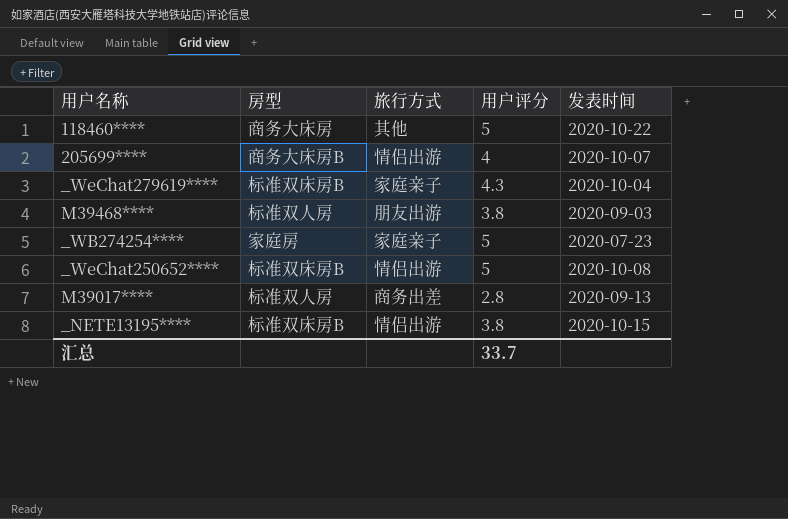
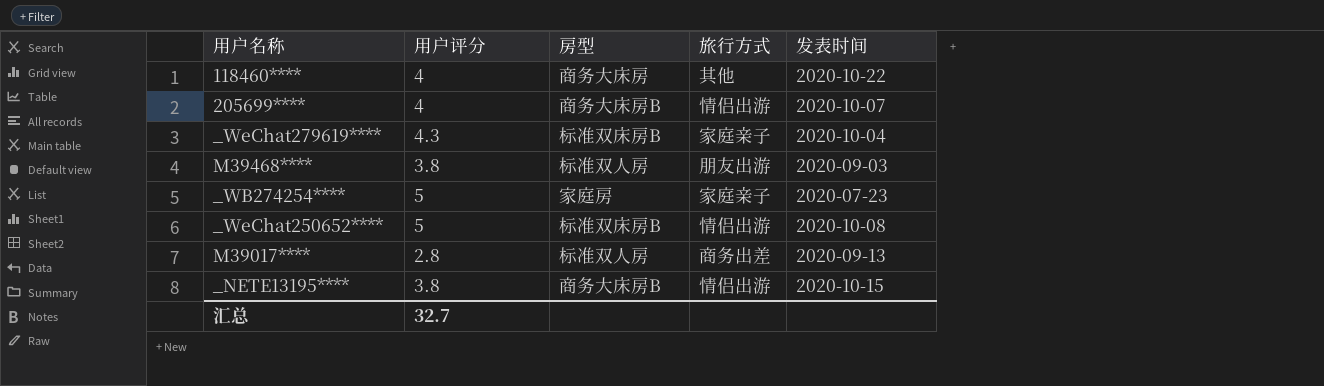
column 用户评分 | position: 4 -> 2
118460**** | 用户评分: 5 -> 4
_NETE13195**** | 房型: 标准双床房B -> 商务大床房B
汇总 | 用户评分: 33.7 -> 32.7

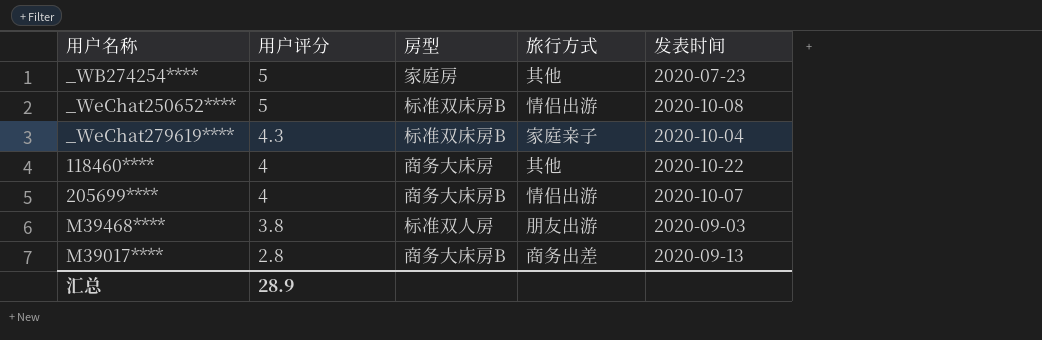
row order: none -> 用户评分 descending
row _NETE13195****: 3.8 | 商务大床房B | 情侣出游 | 2020-10-15 -> none
_WB274254**** | 旅行方式: 家庭亲子 -> 其他
M39017**** | 房型: 标准双人房 -> 商务大床房B
汇总 | 用户评分: 32.7 -> 28.9

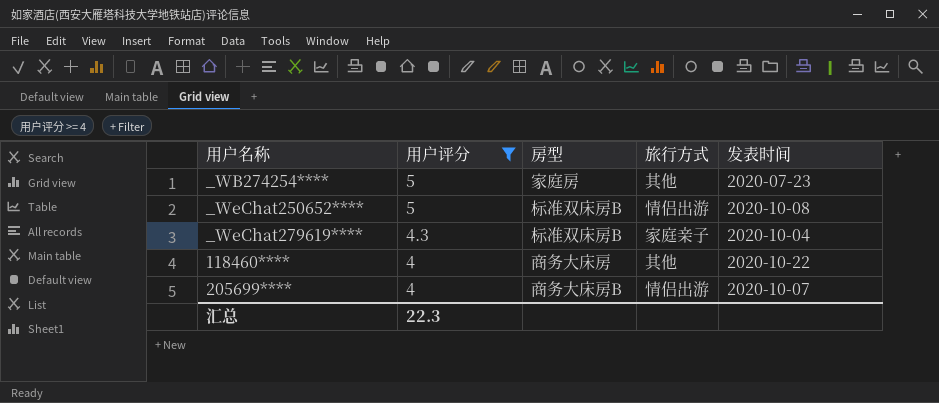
filter: none -> 用户评分 >= 4
汇总 | 用户评分: 28.9 -> 22.3

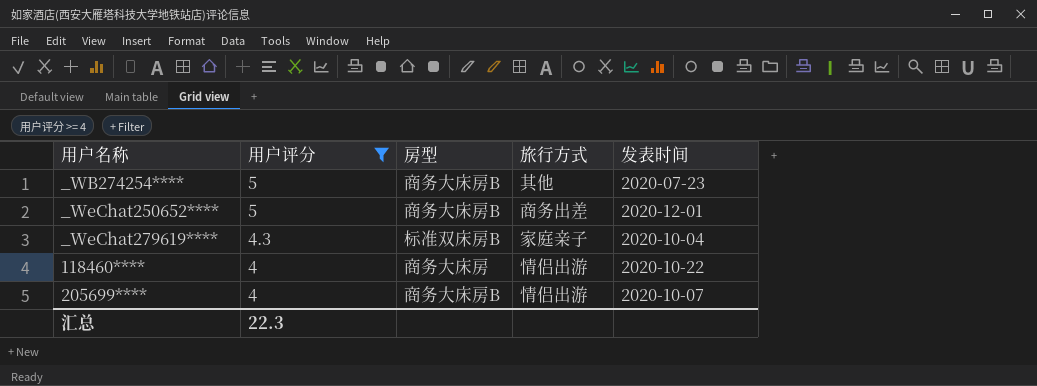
_WB274254**** | 房型: 家庭房 -> 商务大床房B
_WeChat250652**** | 房型: 标准双床房B -> 商务大床房B
_WeChat250652**** | 旅行方式: 情侣出游 -> 商务出差
_WeChat250652**** | 发表时间: 2020-10-08 -> 2020-12-01
118460**** | 旅行方式: 其他 -> 情侣出游

